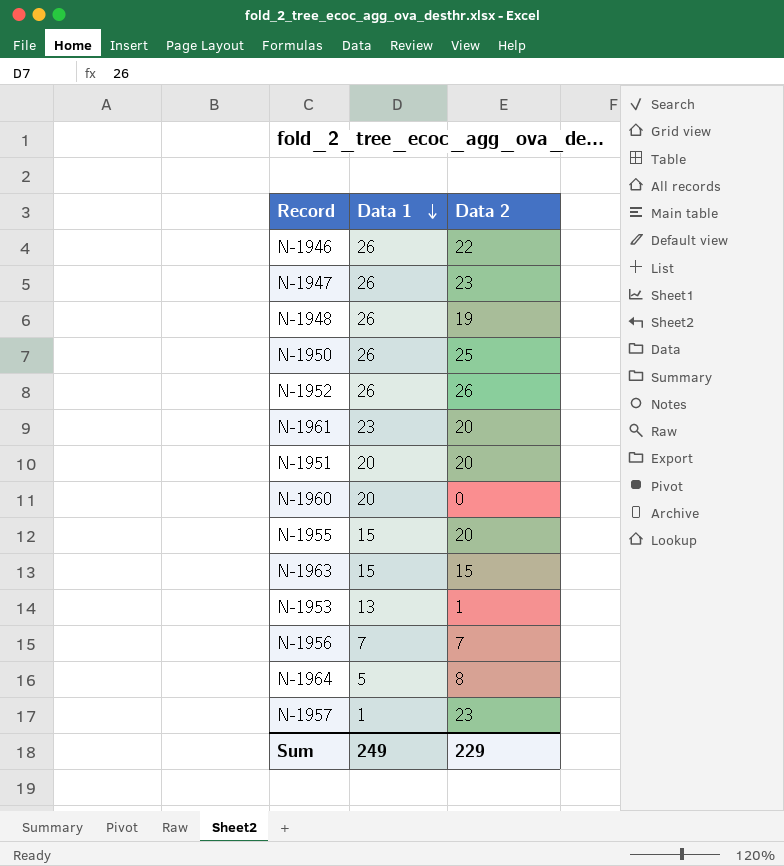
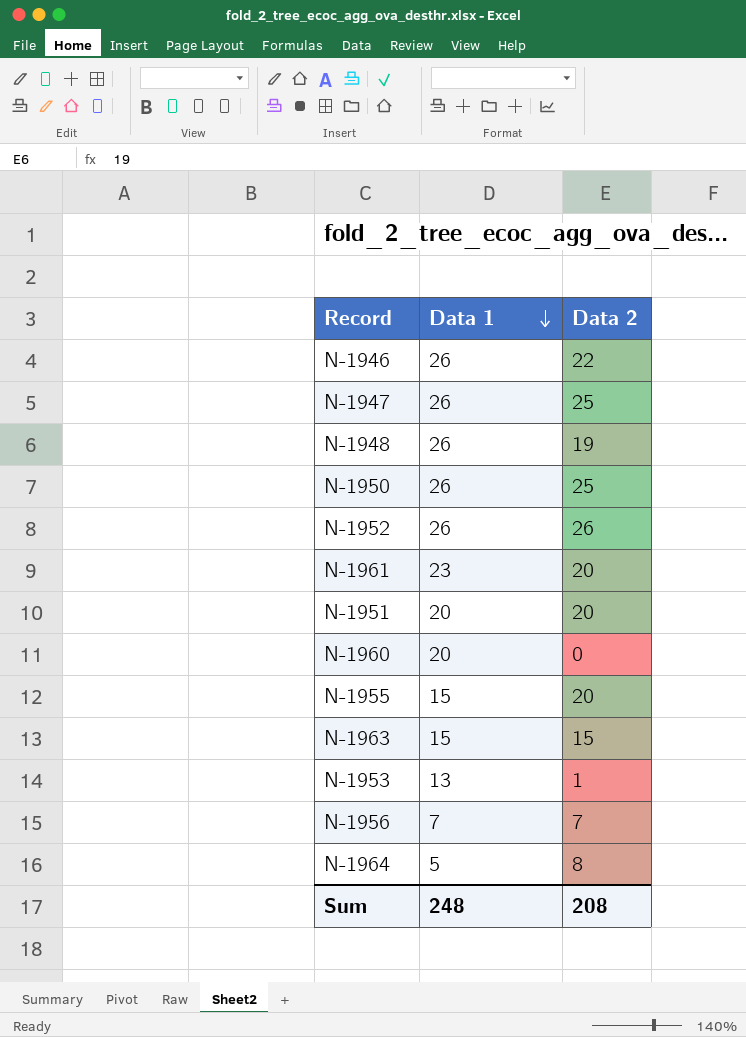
row N-1957: 1 | 23 -> none
N-1947 | Data 2: 23 -> 25
Sum | Data 1: 249 -> 248
Sum | Data 2: 229 -> 208

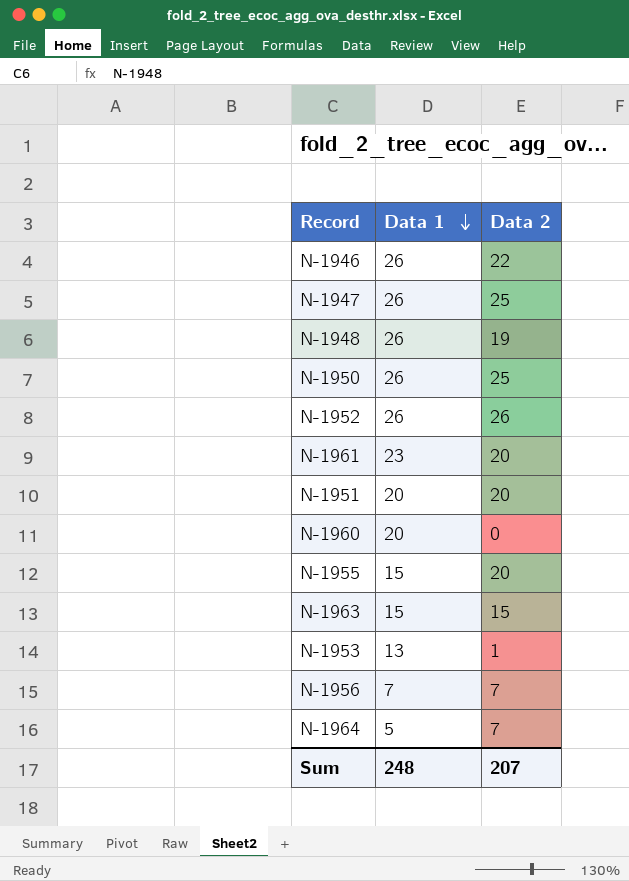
N-1964 | Data 2: 8 -> 7
Sum | Data 2: 208 -> 207

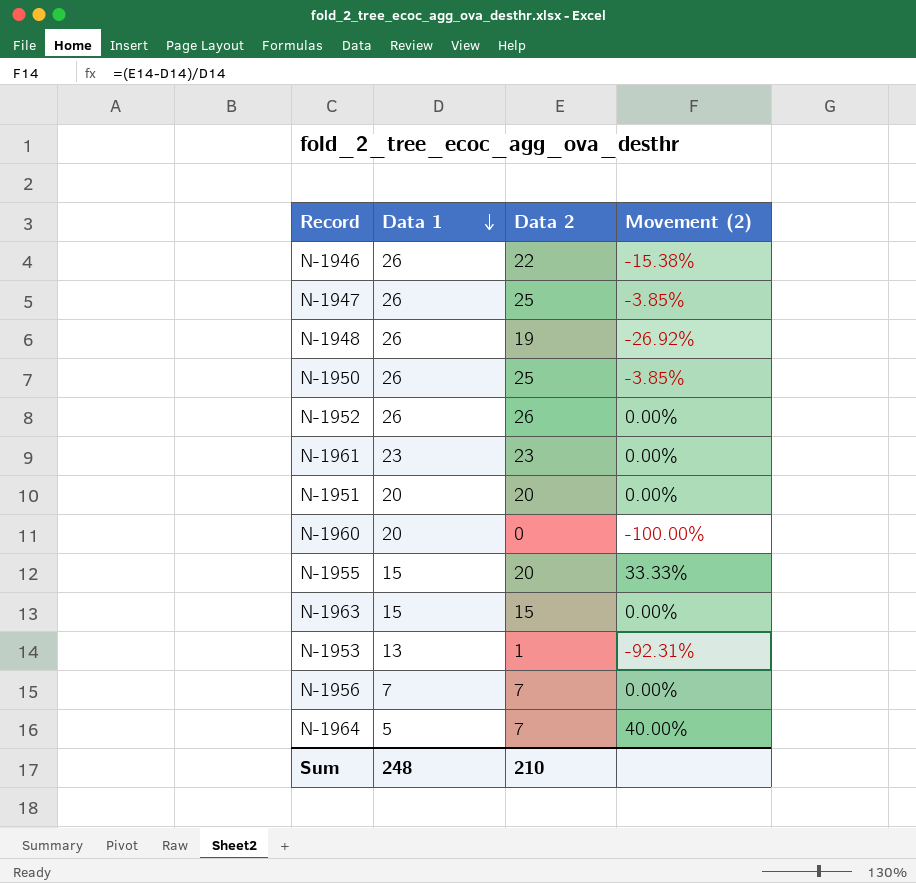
column Movement (2) | formula: none -> ([Data 2] - [Data 1]) / [Data 1]
N-1961 | Data 2: 20 -> 23
Sum | Data 2: 207 -> 210

